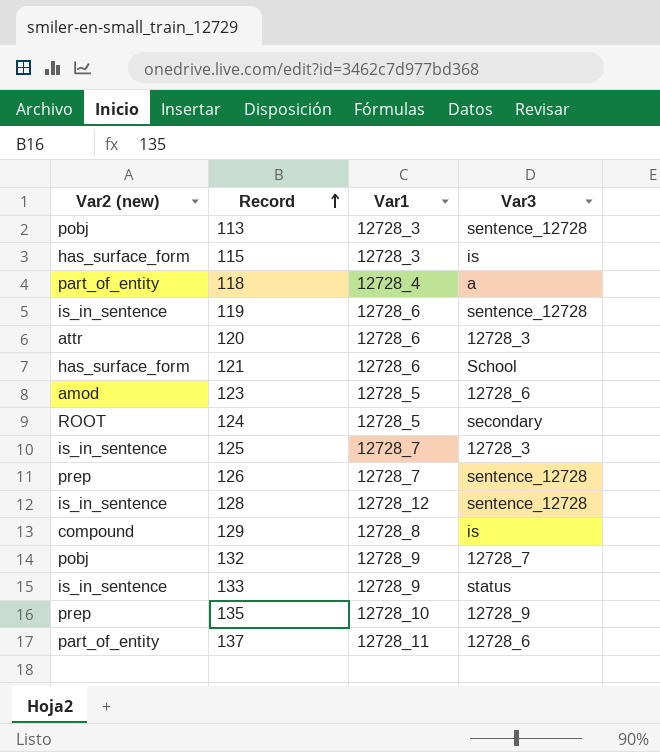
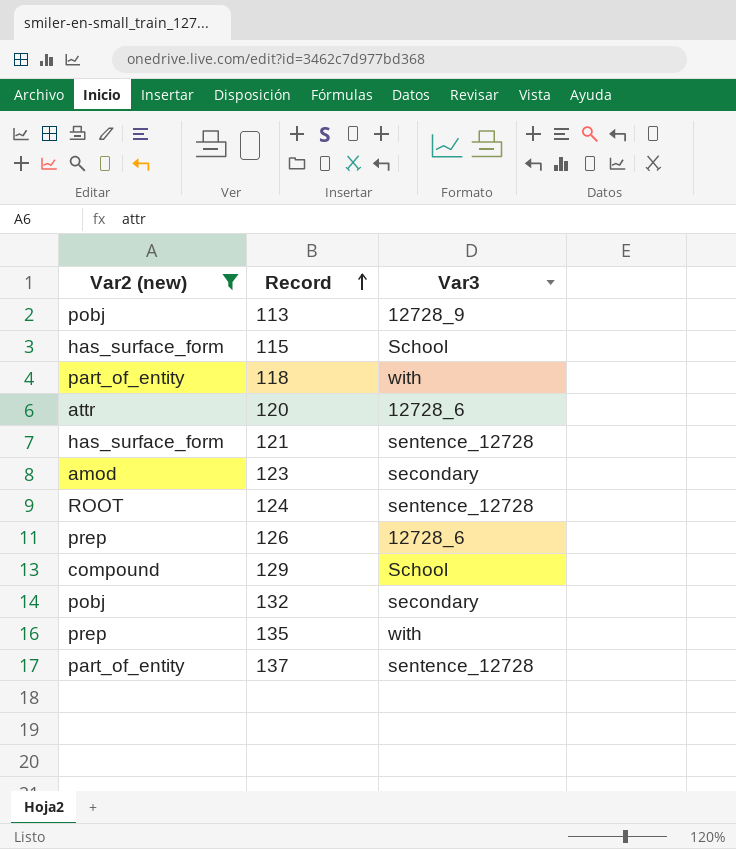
filter: none -> Var2 (new) != is_in_sentence
column Var1 | position: 3 -> none
113 | Var3: sentence_12728 -> 12728_9
115 | Var3: is -> School
118 | Var3: a -> with
120 | Var3: 12728_3 -> 12728_6
121 | Var3: School -> sentence_12728
123 | Var3: 12728_6 -> secondary
124 | Var3: secondary -> sentence_12728
126 | Var3: sentence_12728 -> 12728_6
129 | Var3: is -> School
132 | Var3: 12728_7 -> secondary
135 | Var3: 12728_9 -> with
137 | Var3: 12728_6 -> sentence_12728

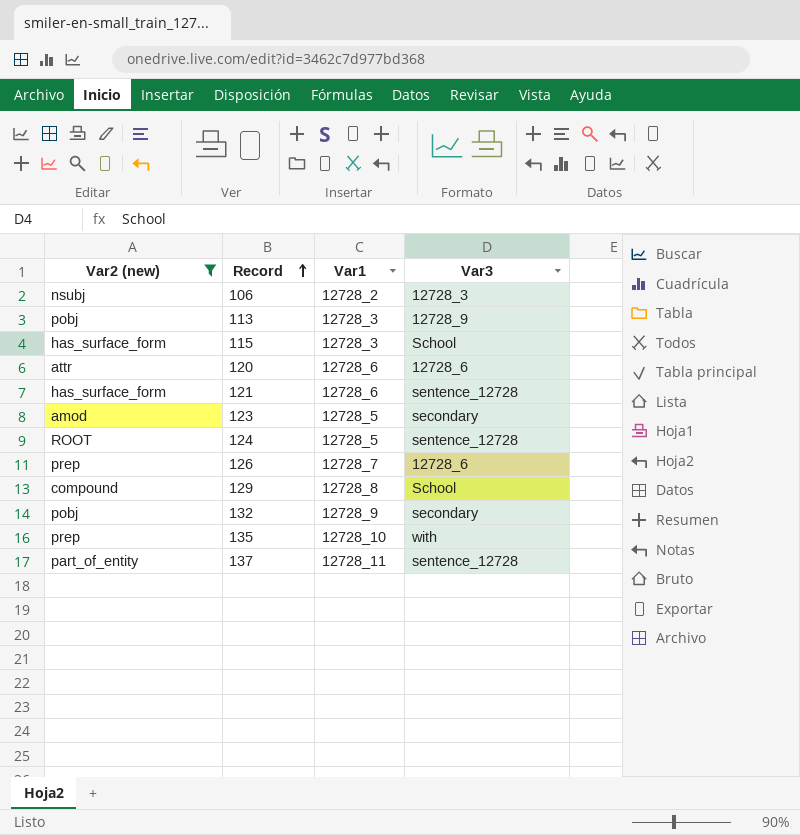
column Var1 | position: none -> 3
row 118: part_of_entity | with -> none
row 106: none -> nsubj | 12728_2 | 12728_3

